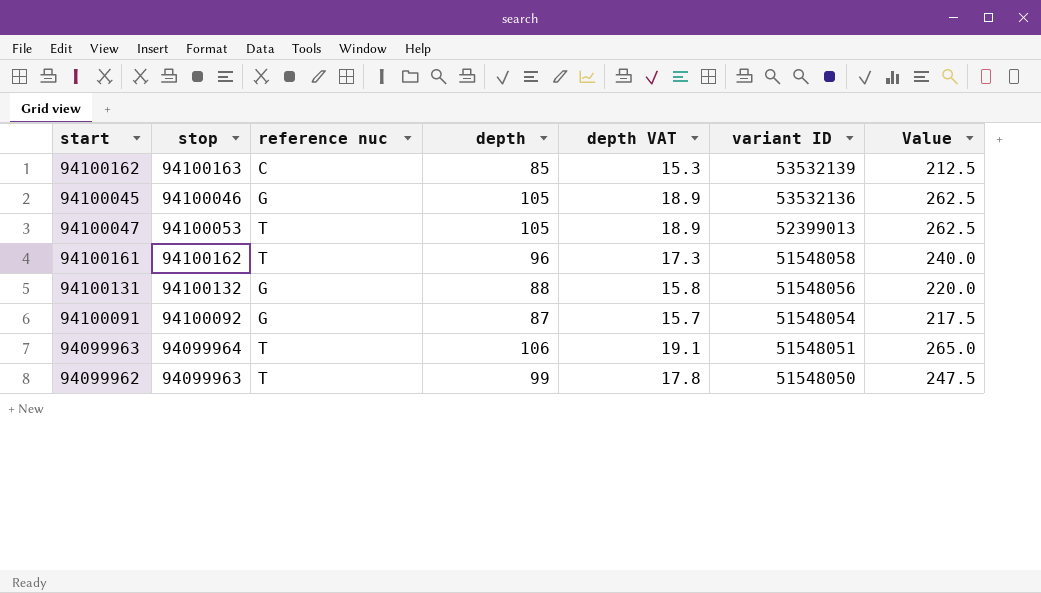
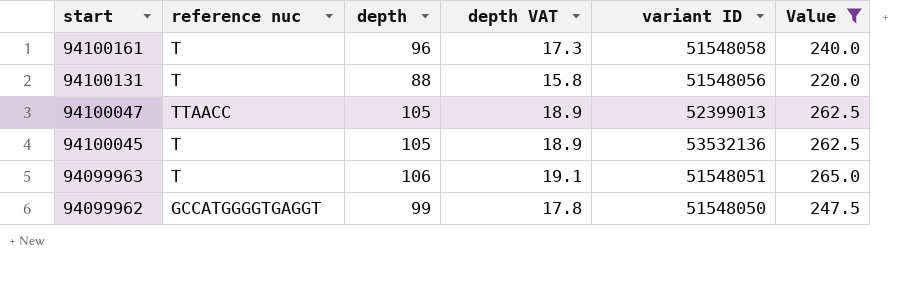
filter: none -> Value >= 220.0
row order: variant ID descending -> start descending
column stop | position: 2 -> none
94100131 | reference nuc: G -> T
94100047 | reference nuc: T -> TTAACC
94100045 | reference nuc: G -> T
94099962 | reference nuc: T -> GCCATGGGGTGAGGT

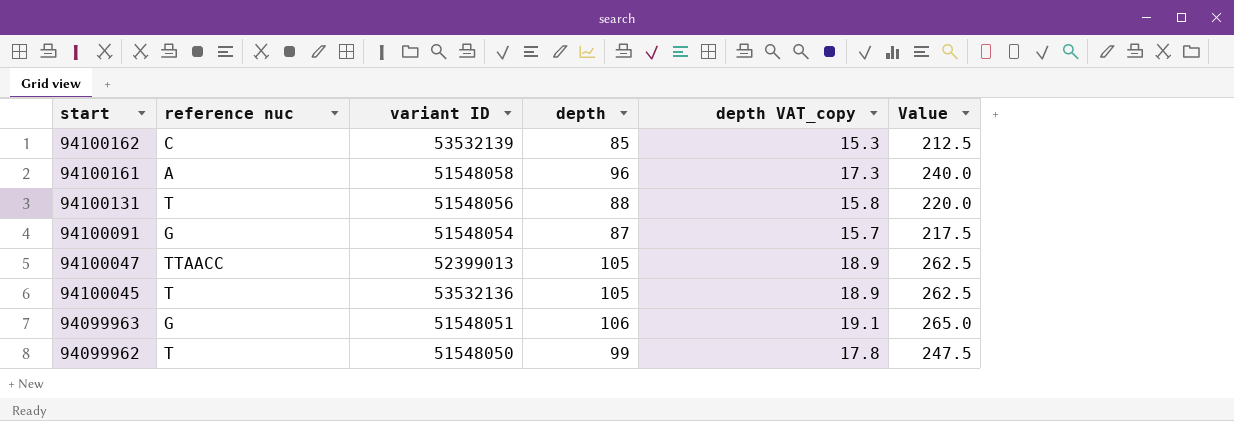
filter: Value >= 220.0 -> none
column variant ID | position: 5 -> 3
column name: depth VAT -> depth VAT_copy
94100161 | reference nuc: T -> A
94099963 | reference nuc: T -> G
94099962 | reference nuc: GCCATGGGGTGAGGT -> T

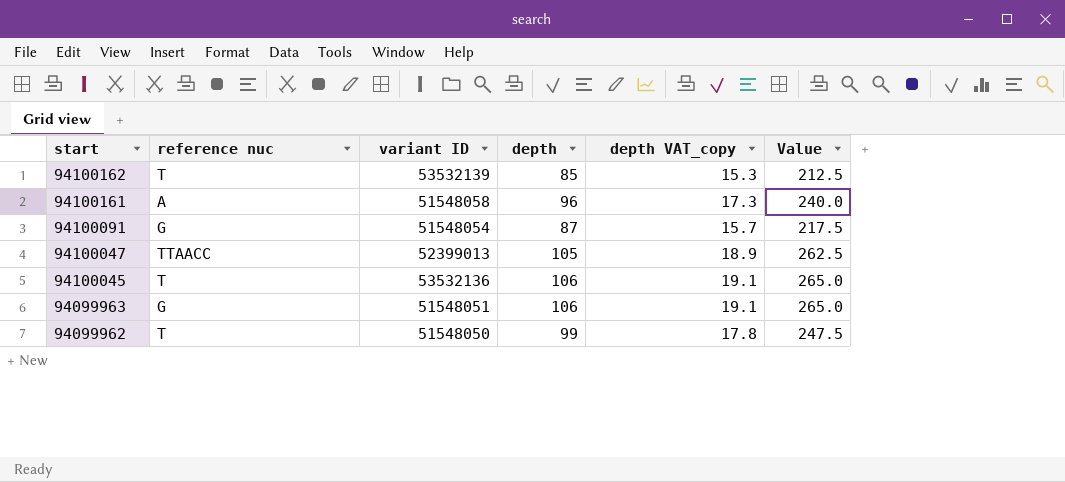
row 94100131: T | 51548056 | 88 | 15.8 | 220.0 -> none
94100162 | reference nuc: C -> T
94100045 | depth: 105 -> 106
94100045 | depth VAT_copy: 18.9 -> 19.1
94100045 | Value: 262.5 -> 265.0

